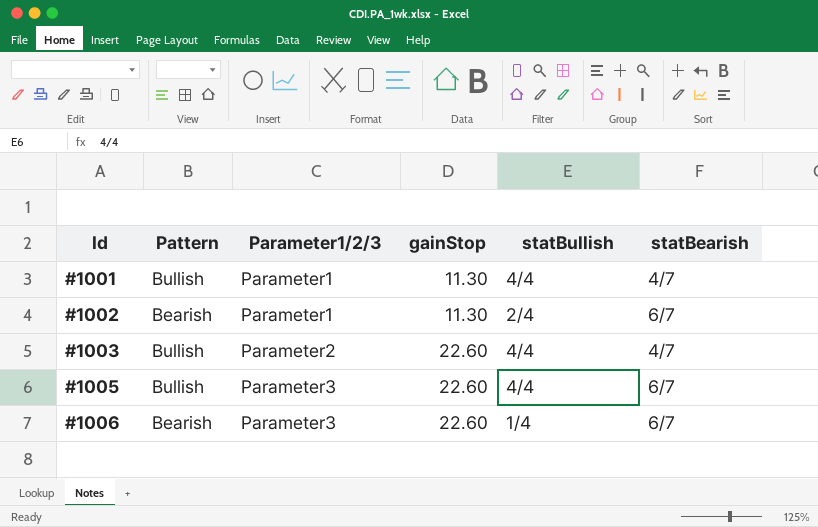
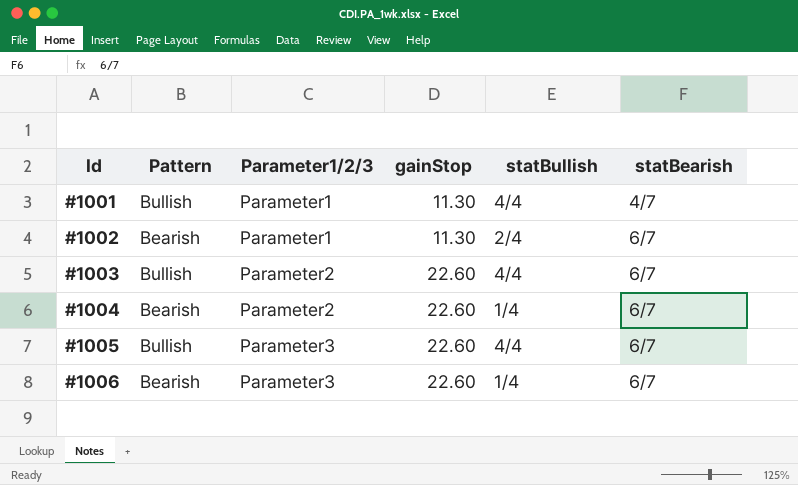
#1003 | statBearish: 4/7 -> 6/7
row #1004: none -> Bearish | Parameter2 | 22.60 | 1/4 | 6/7

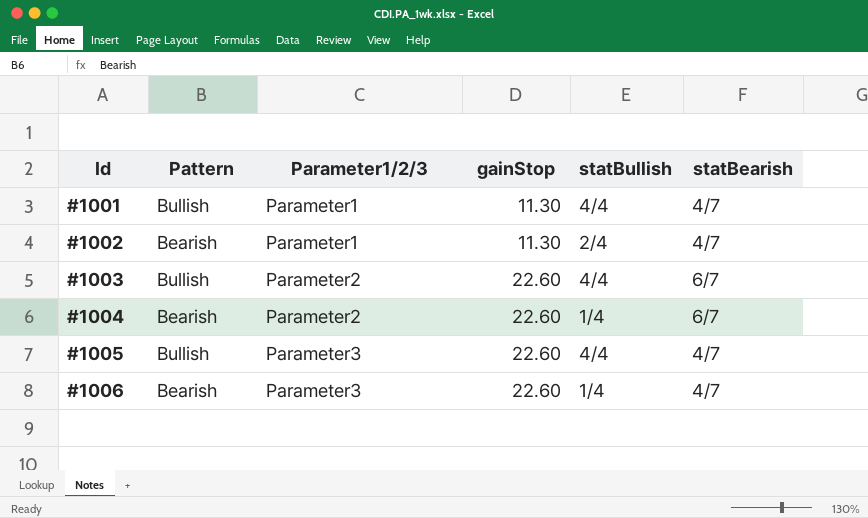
#1002 | statBearish: 6/7 -> 4/7
#1005 | statBearish: 6/7 -> 4/7
#1006 | statBearish: 6/7 -> 4/7

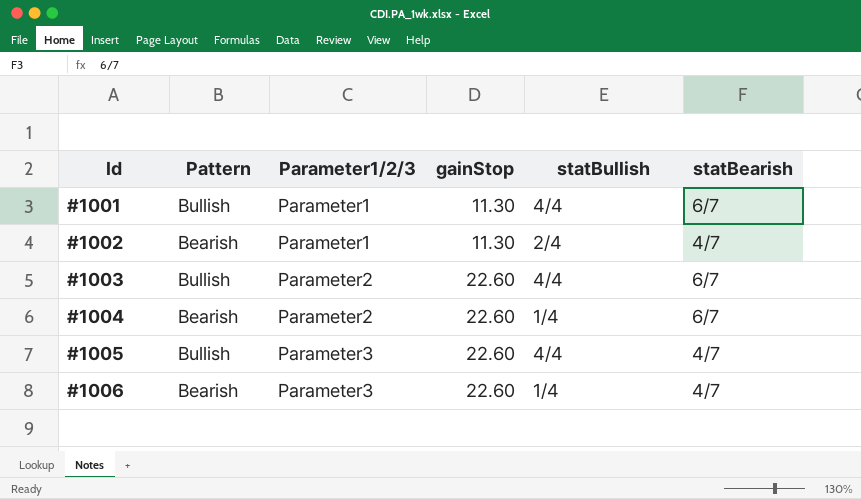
#1001 | statBearish: 4/7 -> 6/7

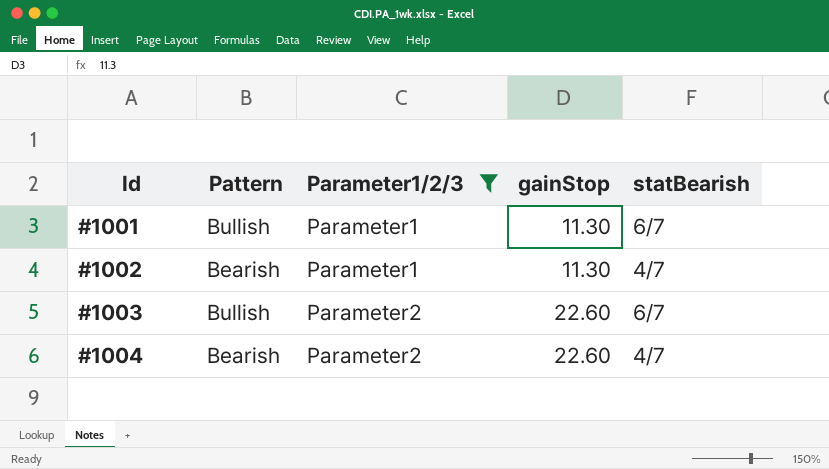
filter: none -> Parameter1/2/3 != Parameter3
column statBullish | position: 5 -> none
#1004 | statBearish: 6/7 -> 4/7

